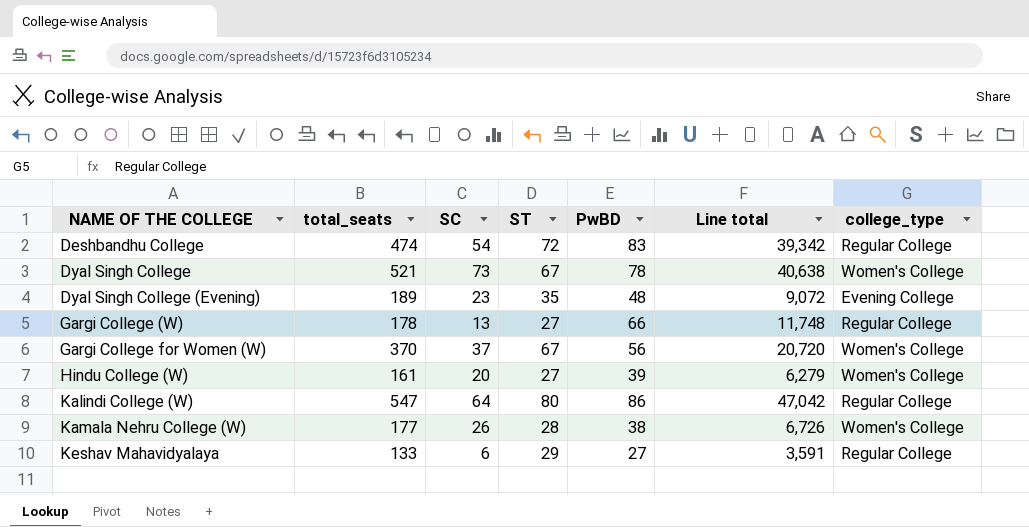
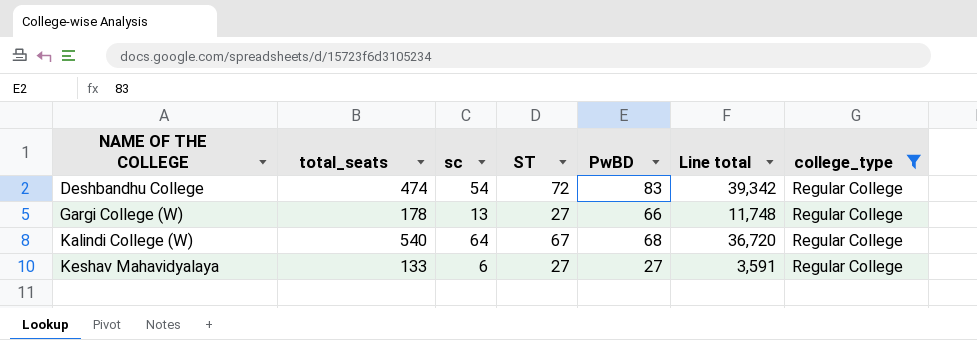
filter: none -> college_type = Regular College
column name: SC -> sc
Kalindi College (W) | total_seats: 547 -> 540
Kalindi College (W) | ST: 80 -> 67
Kalindi College (W) | PwBD: 86 -> 68
Kalindi College (W) | Line total: 47,042 -> 36,720
Keshav Mahavidyalaya | ST: 29 -> 27

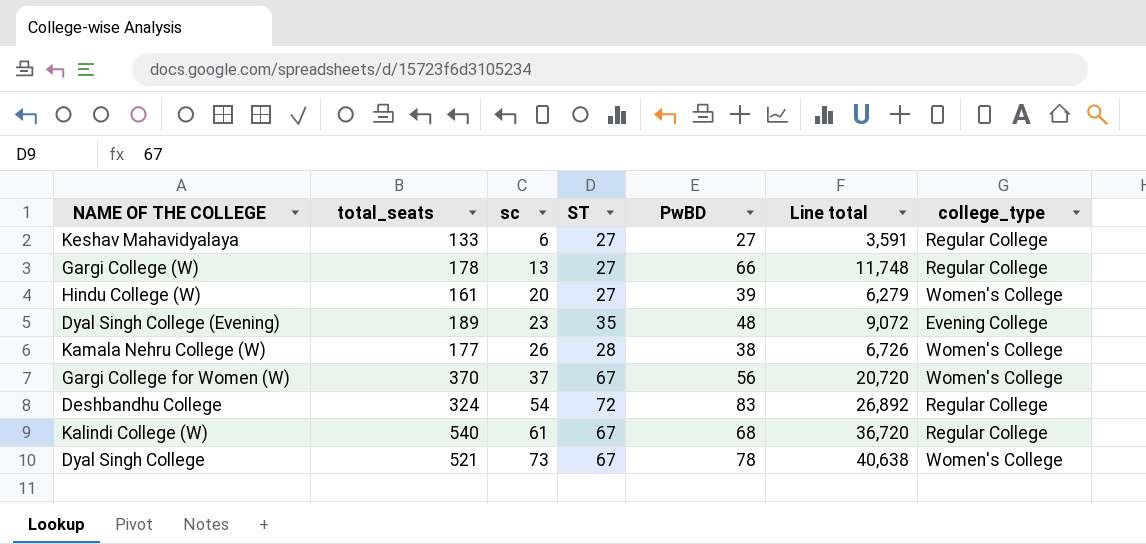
filter: college_type = Regular College -> none
row order: NAME OF THE COLLEGE ascending -> sc ascending
Deshbandhu College | total_seats: 474 -> 324
Deshbandhu College | Line total: 39,342 -> 26,892
Kalindi College (W) | sc: 64 -> 61

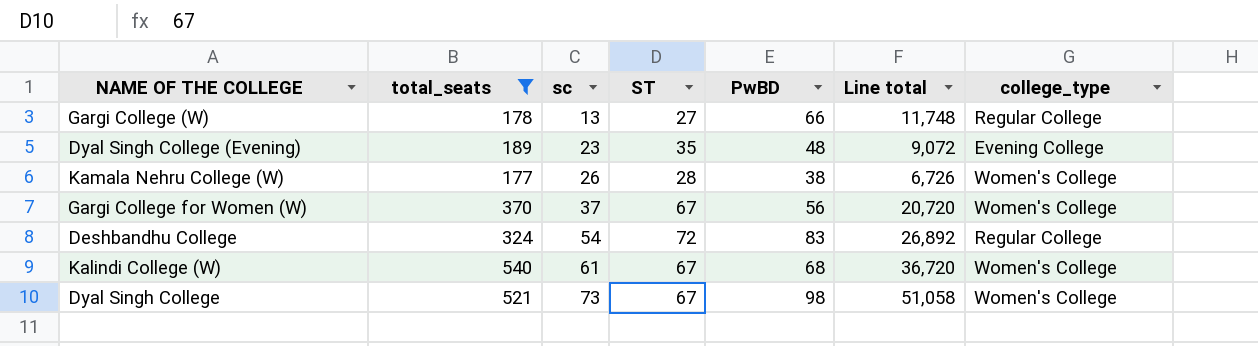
filter: none -> total_seats >= 177
Kalindi College (W) | college_type: Regular College -> Women's College
Dyal Singh College | PwBD: 78 -> 98
Dyal Singh College | Line total: 40,638 -> 51,058

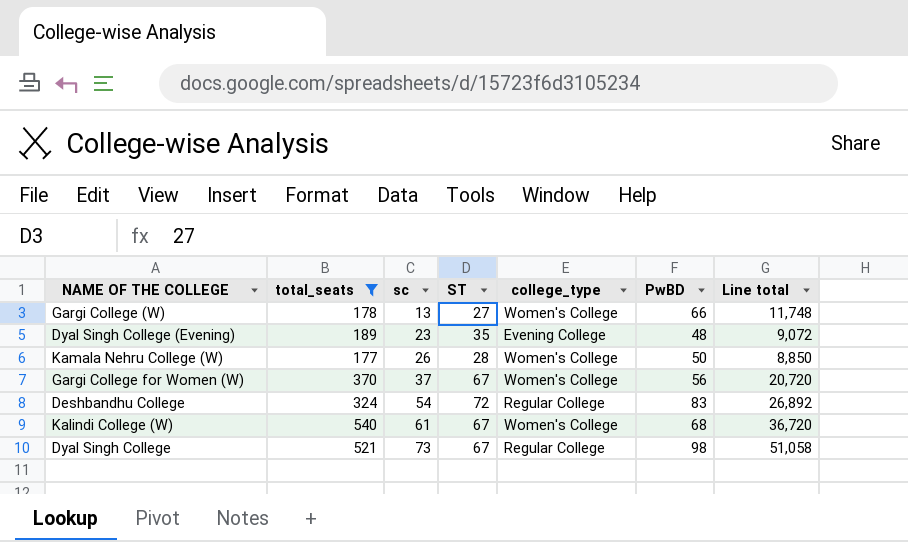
column college_type | position: 7 -> 5
Gargi College (W) | college_type: Regular College -> Women's College
Kamala Nehru College (W) | PwBD: 38 -> 50
Kamala Nehru College (W) | Line total: 6,726 -> 8,850
Dyal Singh College | college_type: Women's College -> Regular College

